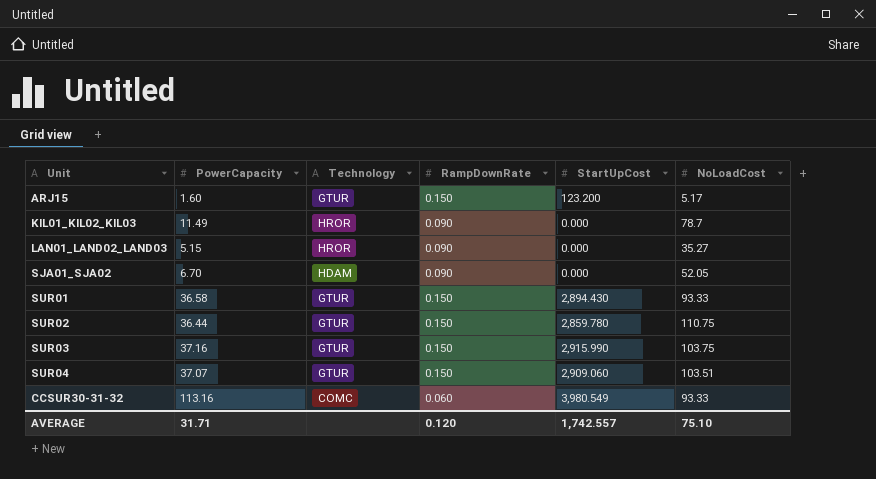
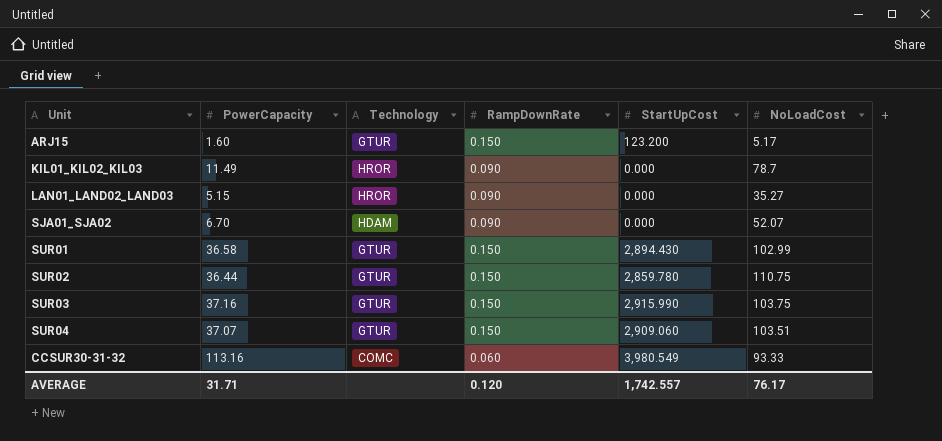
SJA01_SJA02 | NoLoadCost: 52.05 -> 52.07
SUR01 | NoLoadCost: 93.33 -> 102.99
AVERAGE | NoLoadCost: 75.10 -> 76.17

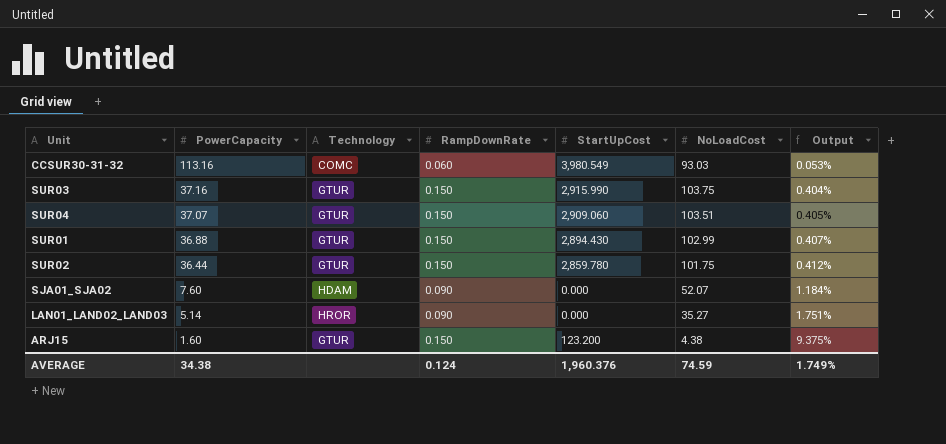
row order: none -> PowerCapacity descending
column Output | formula: none -> [RampDownRate] / [PowerCapacity]
row KIL01_KIL02_KIL03: 11.49 | HROR | 0.090 | 0.000 | 78.7 -> none
CCSUR30-31-32 | NoLoadCost: 93.33 -> 93.03
SUR01 | PowerCapacity: 36.58 -> 36.88
SUR02 | NoLoadCost: 110.75 -> 101.75
SJA01_SJA02 | PowerCapacity: 6.70 -> 7.60
LAN01_LAND02_LAND03 | PowerCapacity: 5.15 -> 5.14
ARJ15 | NoLoadCost: 5.17 -> 4.38
AVERAGE | PowerCapacity: 31.71 -> 34.38
AVERAGE | RampDownRate: 0.120 -> 0.124
AVERAGE | StartUpCost: 1,742.557 -> 1,960.376
AVERAGE | NoLoadCost: 76.17 -> 74.59

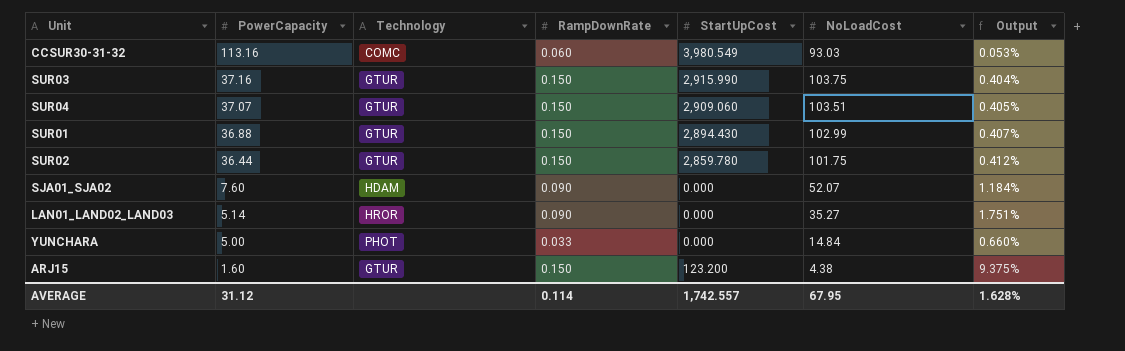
row YUNCHARA: none -> 5.00 | PHOT | 0.033 | 0.000 | 14.84 | 0.660%
AVERAGE | PowerCapacity: 34.38 -> 31.12
AVERAGE | RampDownRate: 0.124 -> 0.114
AVERAGE | StartUpCost: 1,960.376 -> 1,742.557
AVERAGE | NoLoadCost: 74.59 -> 67.95
AVERAGE | Output: 1.749% -> 1.628%

